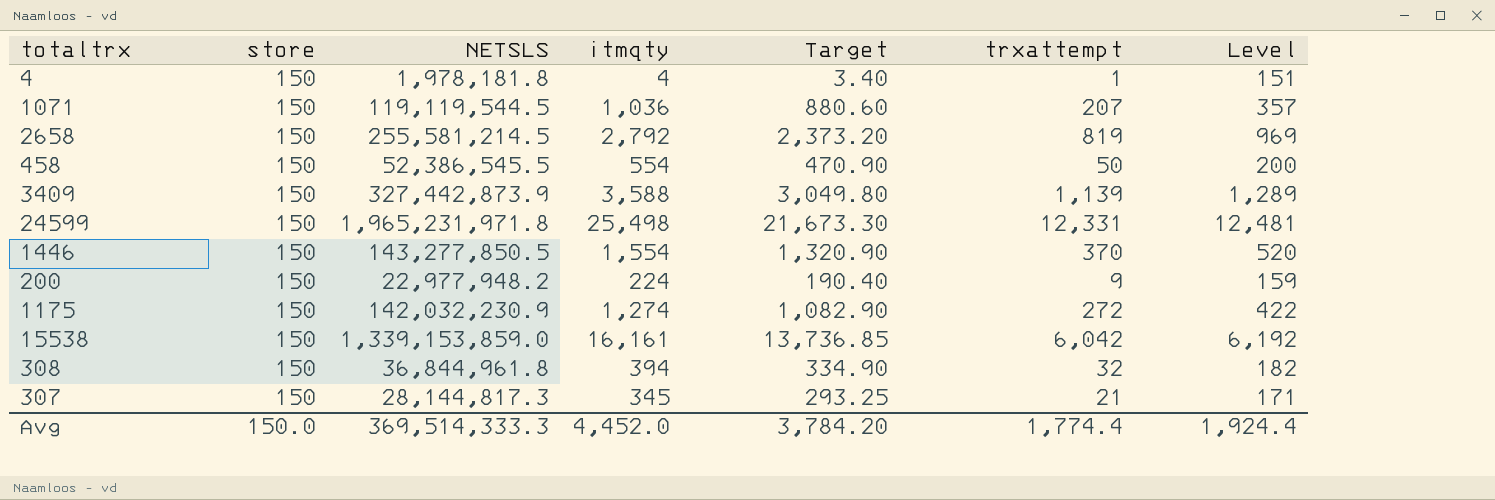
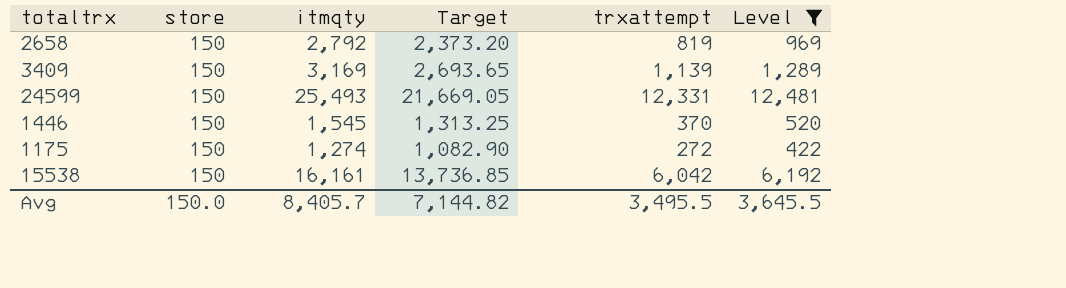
filter: none -> Level >= 422
column NETSLS | position: 3 -> none
3409 | itmqty: 3,588 -> 3,169
3409 | Target: 3,049.80 -> 2,693.65
24599 | itmqty: 25,498 -> 25,493
24599 | Target: 21,673.30 -> 21,669.05
1446 | itmqty: 1,554 -> 1,545
1446 | Target: 1,320.90 -> 1,313.25
Avg | itmqty: 4,452.0 -> 8,405.7
Avg | Target: 3,784.20 -> 7,144.82
Avg | trxattempt: 1,774.4 -> 3,495.5
Avg | Level: 1,924.4 -> 3,645.5

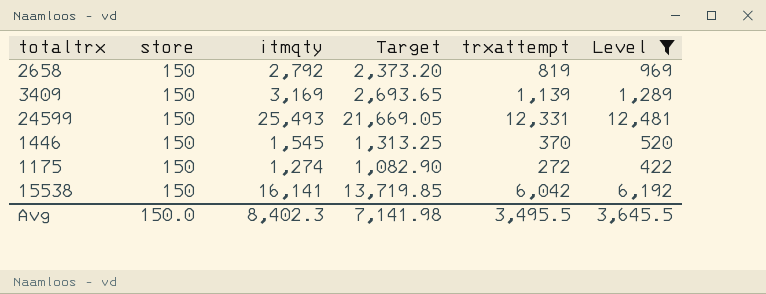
15538 | itmqty: 16,161 -> 16,141
15538 | Target: 13,736.85 -> 13,719.85
Avg | itmqty: 8,405.7 -> 8,402.3
Avg | Target: 7,144.82 -> 7,141.98

